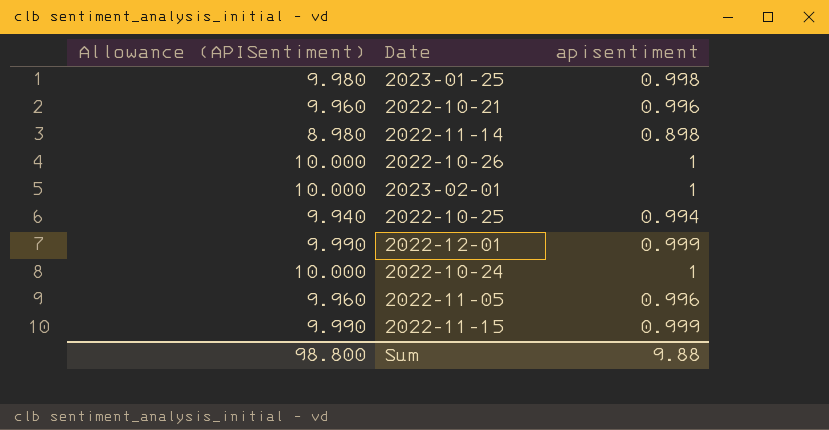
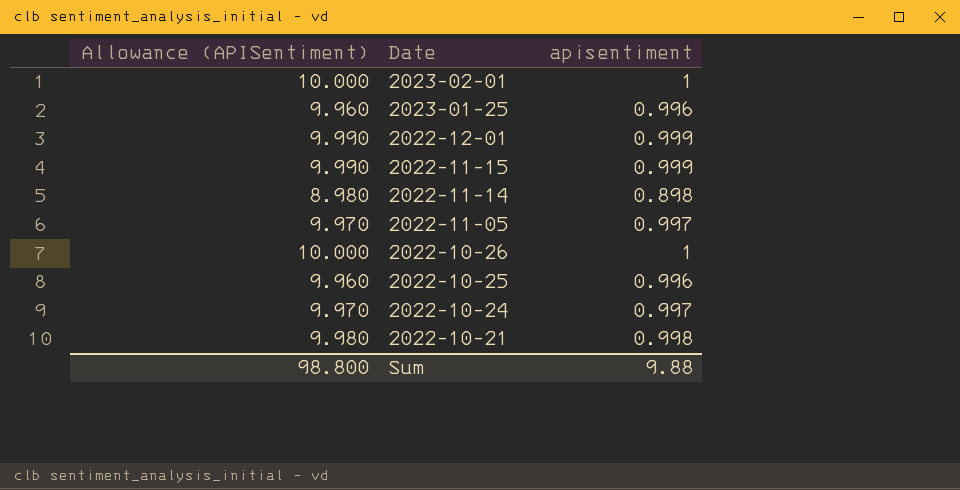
row order: none -> Date descending
2023-01-25 | Allowance (APISentiment): 9.980 -> 9.960
2023-01-25 | apisentiment: 0.998 -> 0.996
2022-11-05 | Allowance (APISentiment): 9.960 -> 9.970
2022-11-05 | apisentiment: 0.996 -> 0.997
2022-10-25 | Allowance (APISentiment): 9.940 -> 9.960
2022-10-25 | apisentiment: 0.994 -> 0.996
2022-10-24 | Allowance (APISentiment): 10.000 -> 9.970
2022-10-24 | apisentiment: 1 -> 0.997
2022-10-21 | Allowance (APISentiment): 9.960 -> 9.980
2022-10-21 | apisentiment: 0.996 -> 0.998

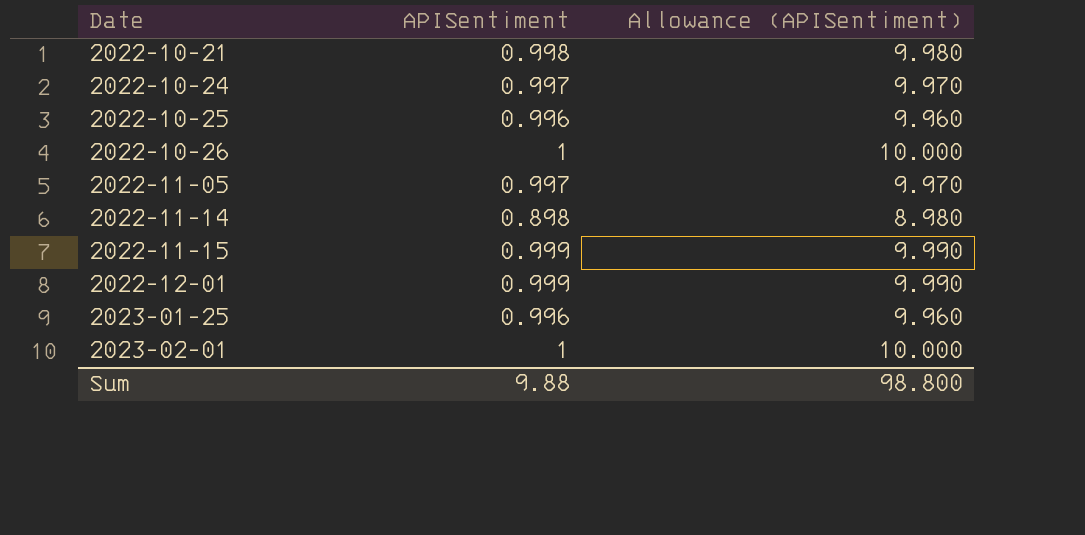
row order: Date descending -> Date ascending
column name: apisentiment -> APISentiment
column Allowance (APISentiment) | position: 1 -> 3

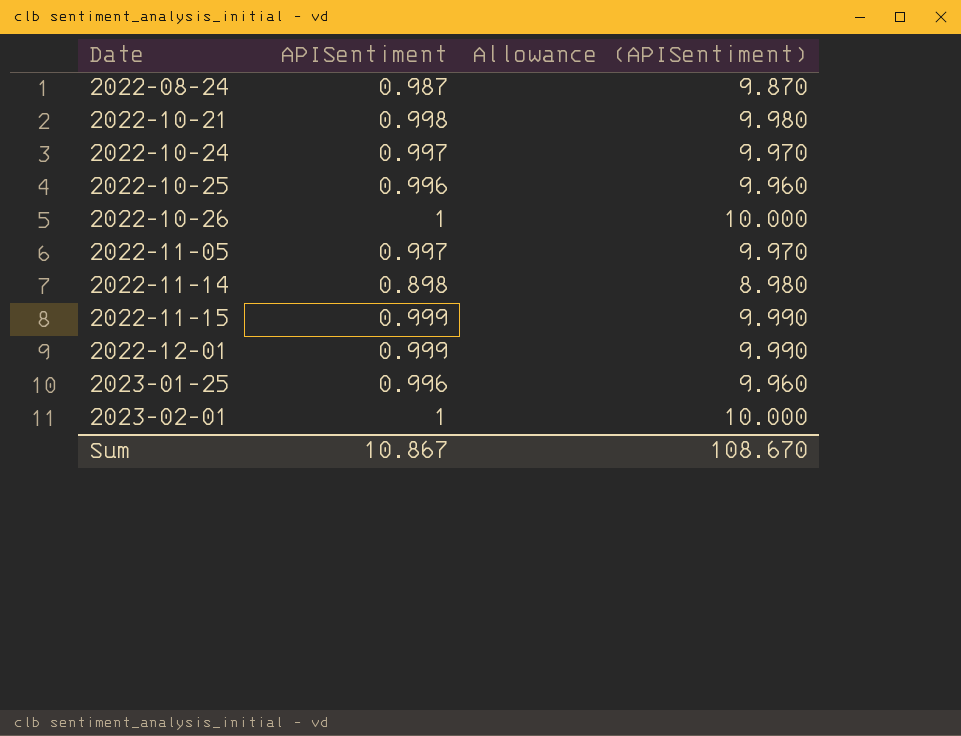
row 2022-08-24: none -> 0.987 | 9.870
Sum | APISentiment: 9.88 -> 10.867
Sum | Allowance (APISentiment): 98.800 -> 108.670

